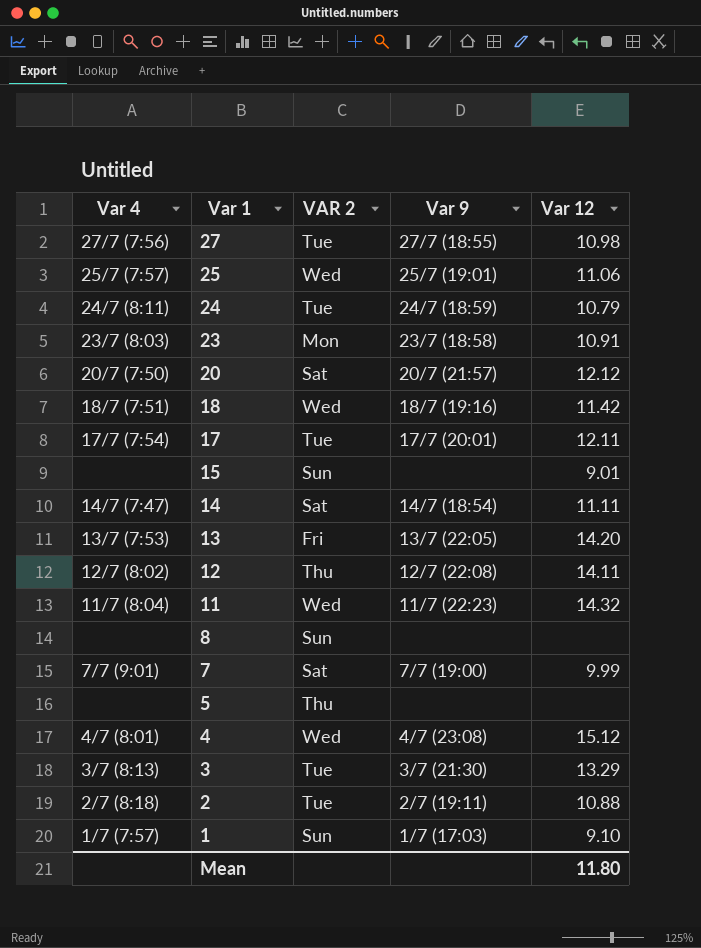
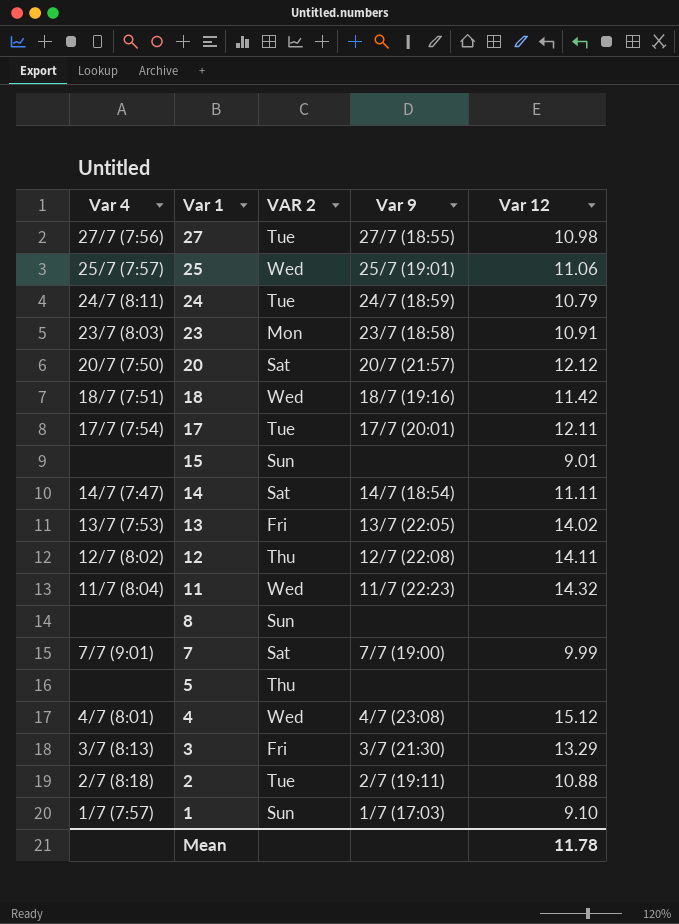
13 | Var 12: 14.20 -> 14.02
3 | VAR 2: Tue -> Fri
Mean | Var 12: 11.80 -> 11.78

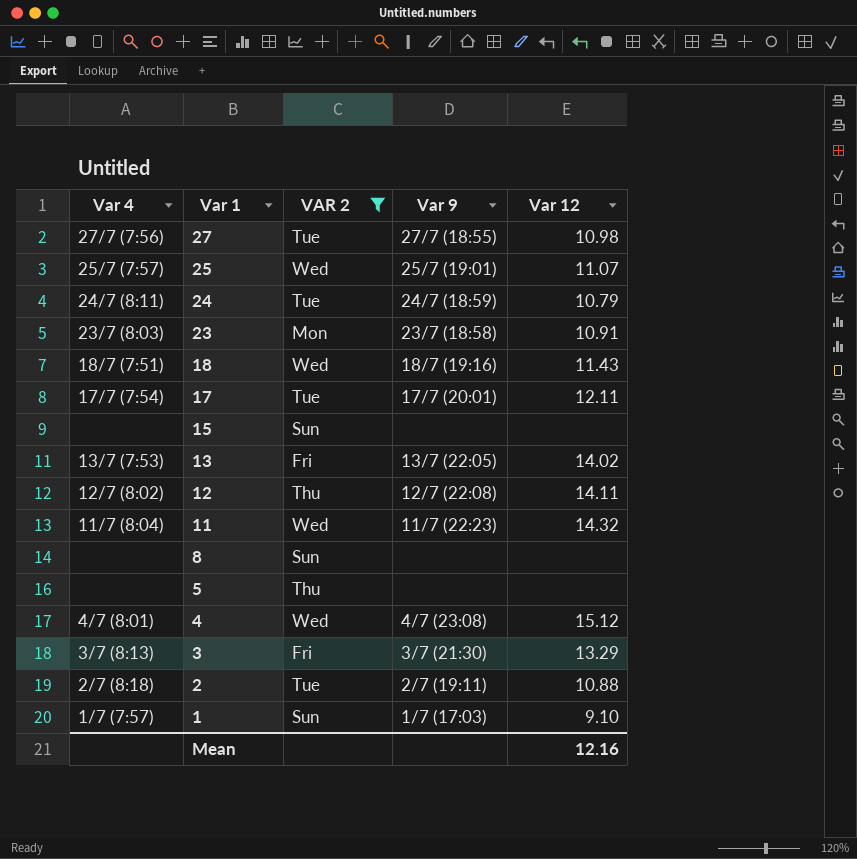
filter: none -> VAR 2 != Sat
25 | Var 12: 11.06 -> 11.07
18 | Var 12: 11.42 -> 11.43
15 | Var 12: 9.01 -> none
Mean | Var 12: 11.78 -> 12.16

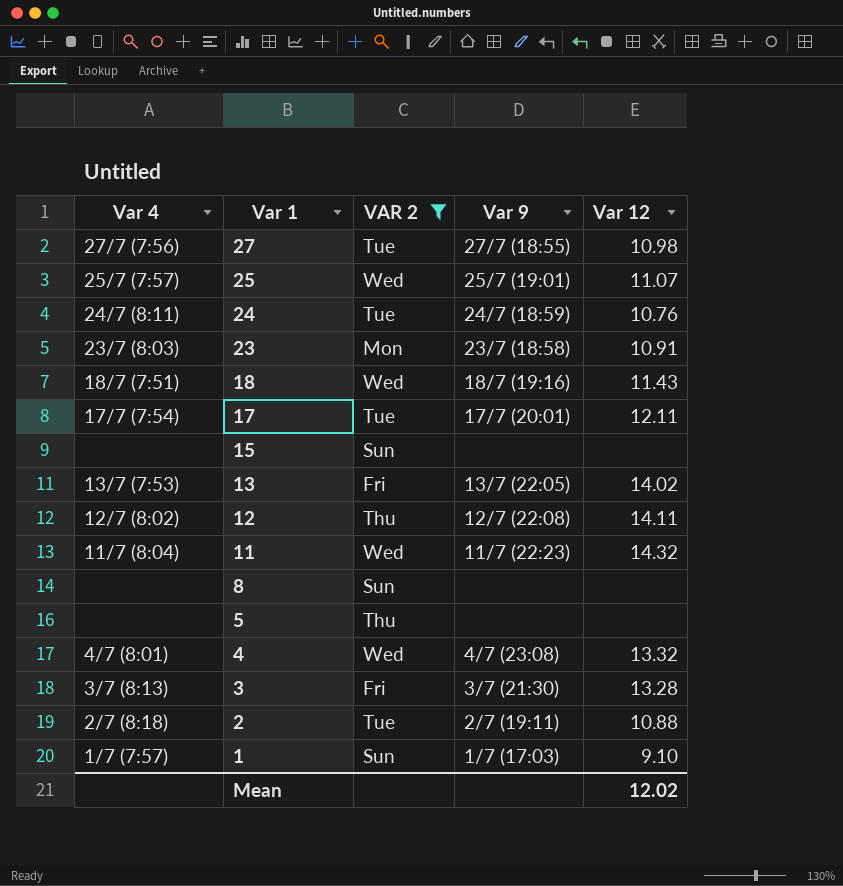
24 | Var 12: 10.79 -> 10.76
4 | Var 12: 15.12 -> 13.32
3 | Var 12: 13.29 -> 13.28
Mean | Var 12: 12.16 -> 12.02

